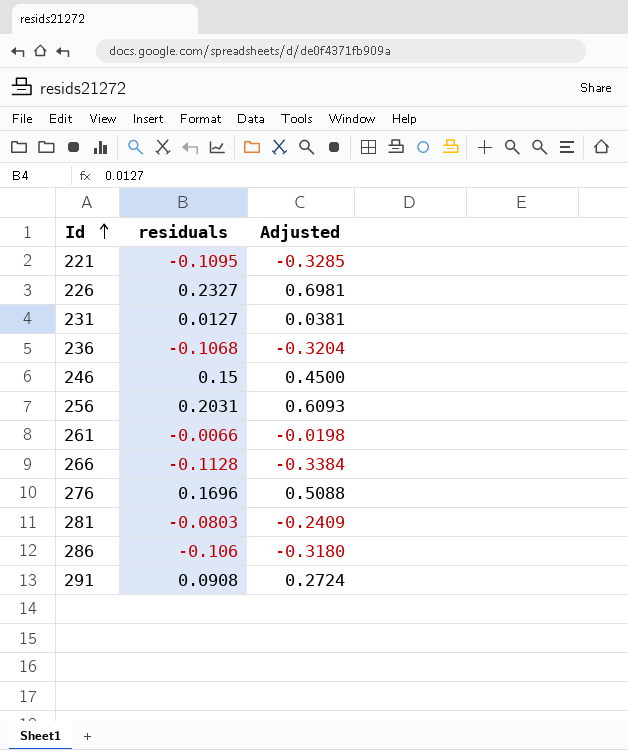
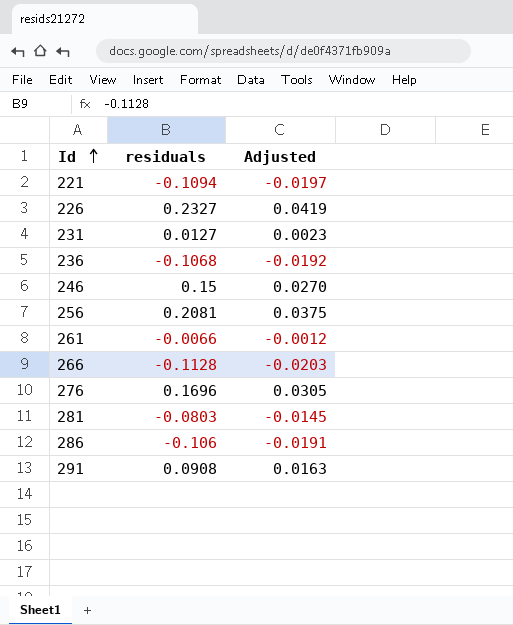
column Adjusted | formula: [residuals] * 3 -> [residuals] * 0.18
221 | residuals: -0.1095 -> -0.1094
256 | residuals: 0.2031 -> 0.2081

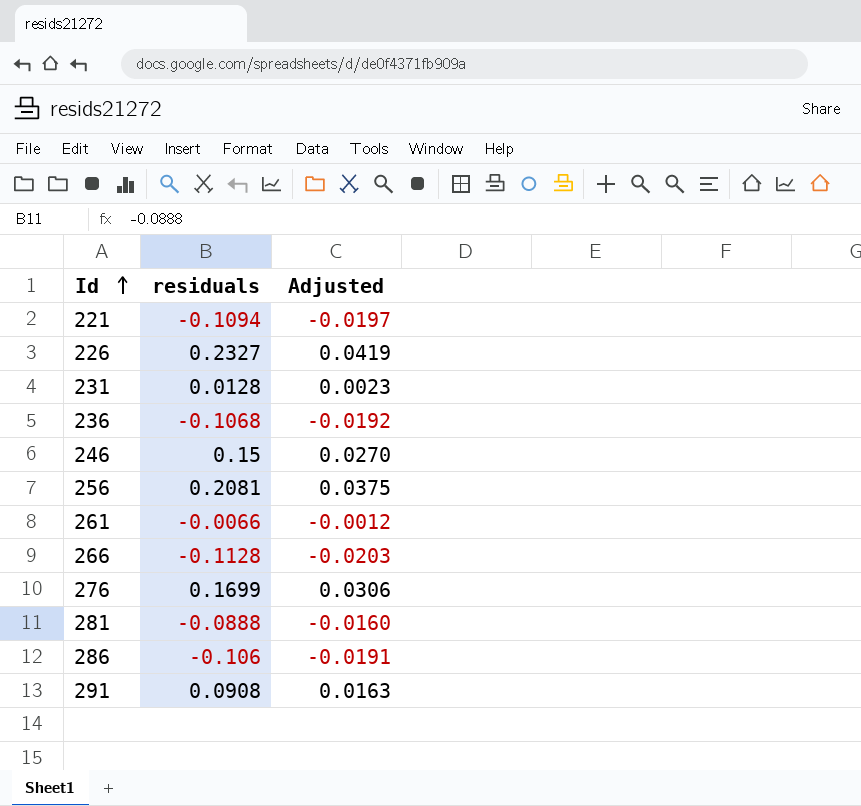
231 | residuals: 0.0127 -> 0.0128
276 | residuals: 0.1696 -> 0.1699
276 | Adjusted: 0.0305 -> 0.0306
281 | residuals: -0.0803 -> -0.0888
281 | Adjusted: -0.0145 -> -0.0160

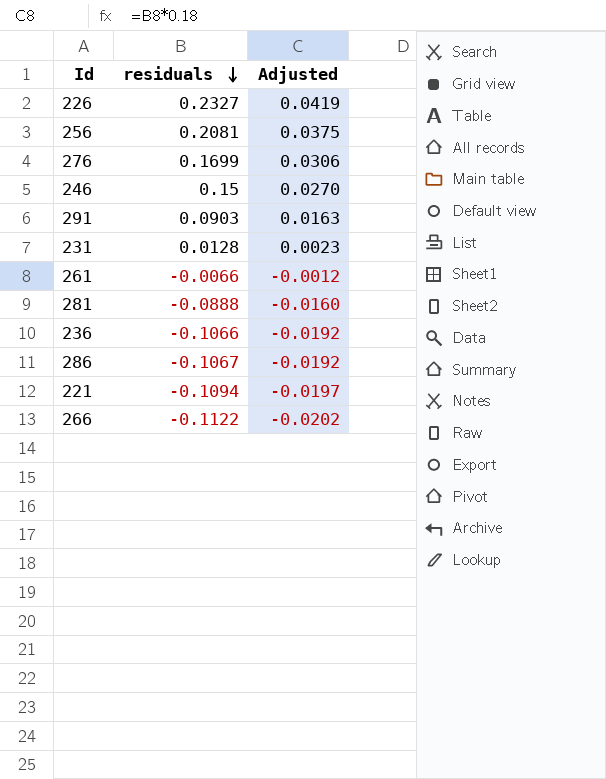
row order: Id ascending -> residuals descending
291 | residuals: 0.0908 -> 0.0903
236 | residuals: -0.1068 -> -0.1066
286 | residuals: -0.106 -> -0.1067
286 | Adjusted: -0.0191 -> -0.0192
266 | residuals: -0.1128 -> -0.1122
266 | Adjusted: -0.0203 -> -0.0202

